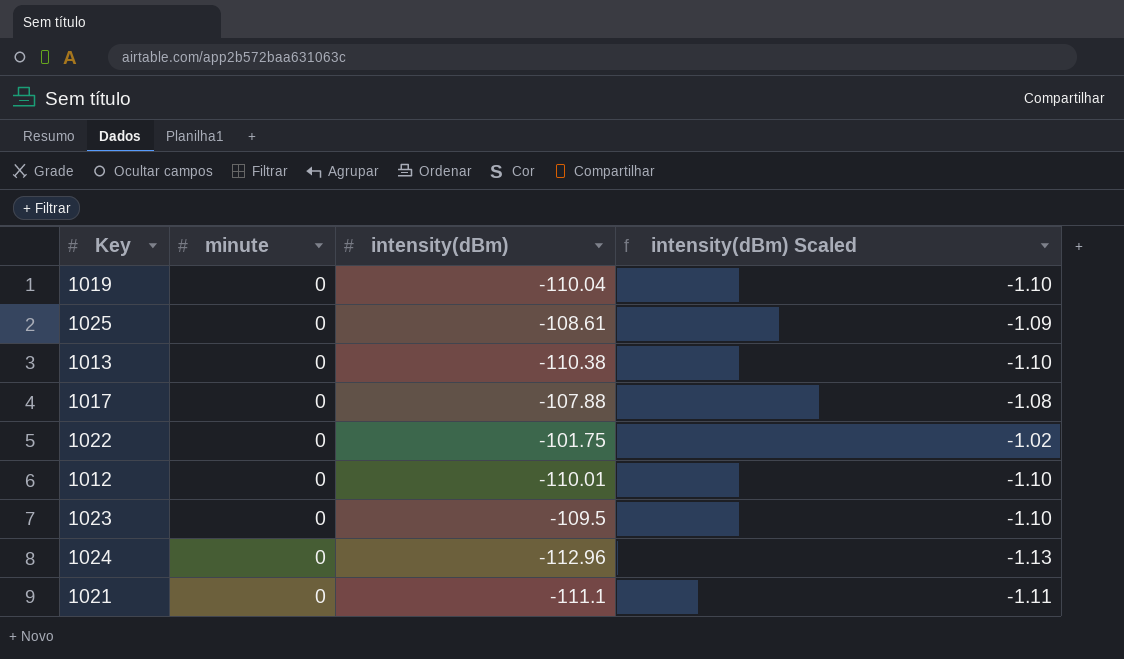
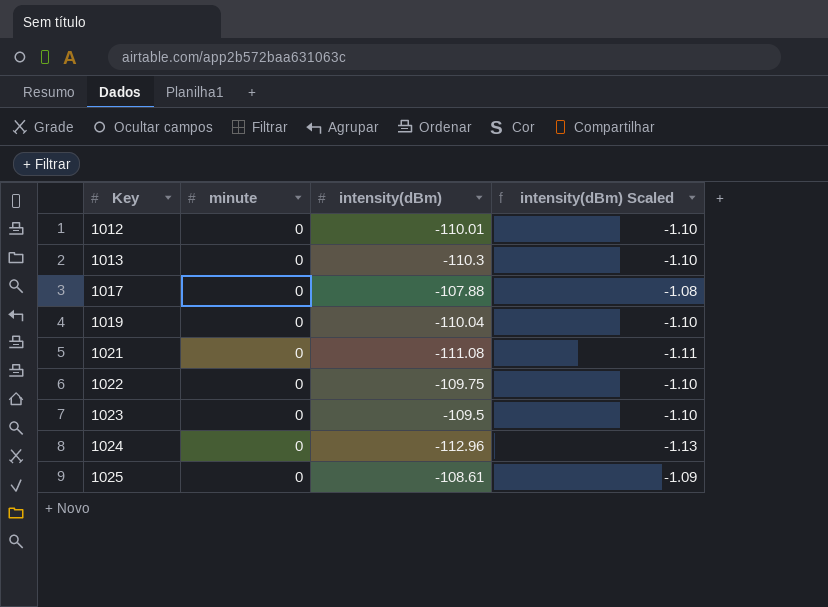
row order: none -> Key ascending
1013 | intensity(dBm): -110.38 -> -110.3
1021 | intensity(dBm): -111.1 -> -111.08
1022 | intensity(dBm): -101.75 -> -109.75
1022 | intensity(dBm) Scaled: -1.02 -> -1.10

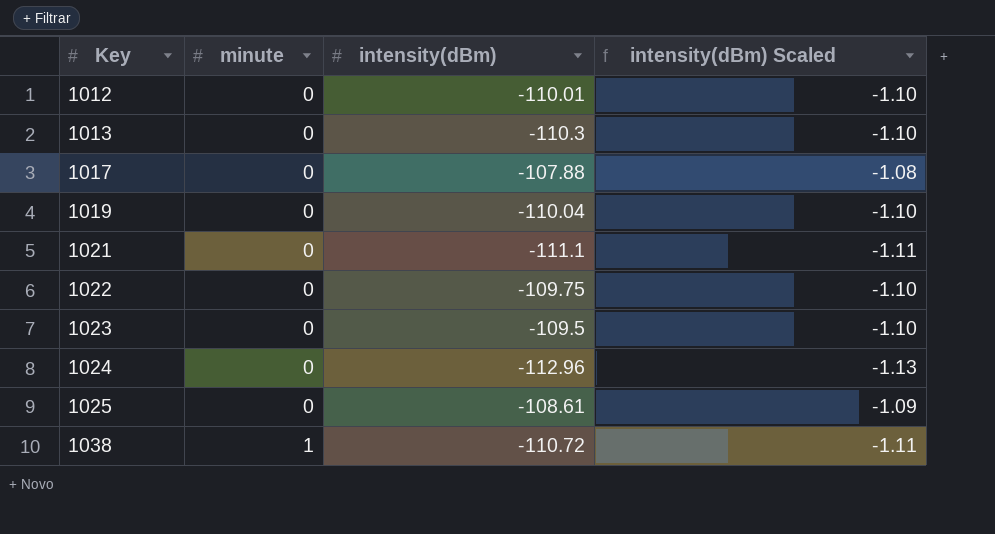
1021 | intensity(dBm): -111.08 -> -111.1
row 1038: none -> 1 | -110.72 | -1.11

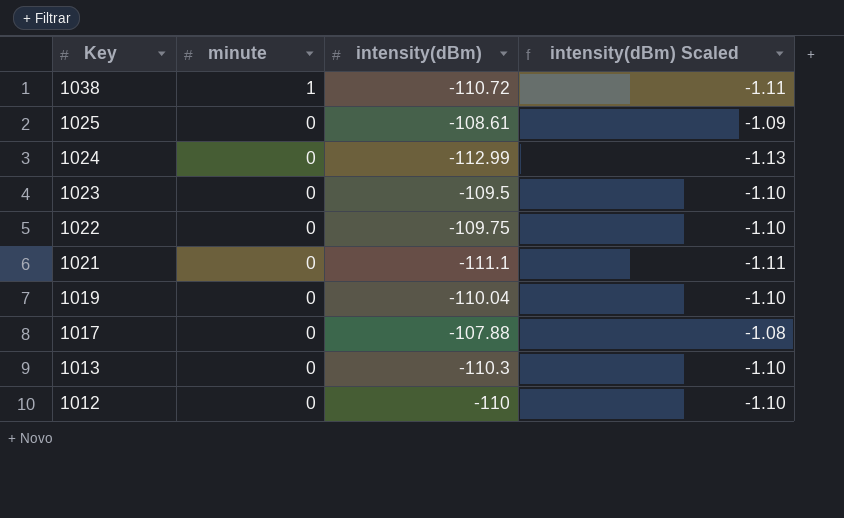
row order: Key ascending -> Key descending
1024 | intensity(dBm): -112.96 -> -112.99
1012 | intensity(dBm): -110.01 -> -110

